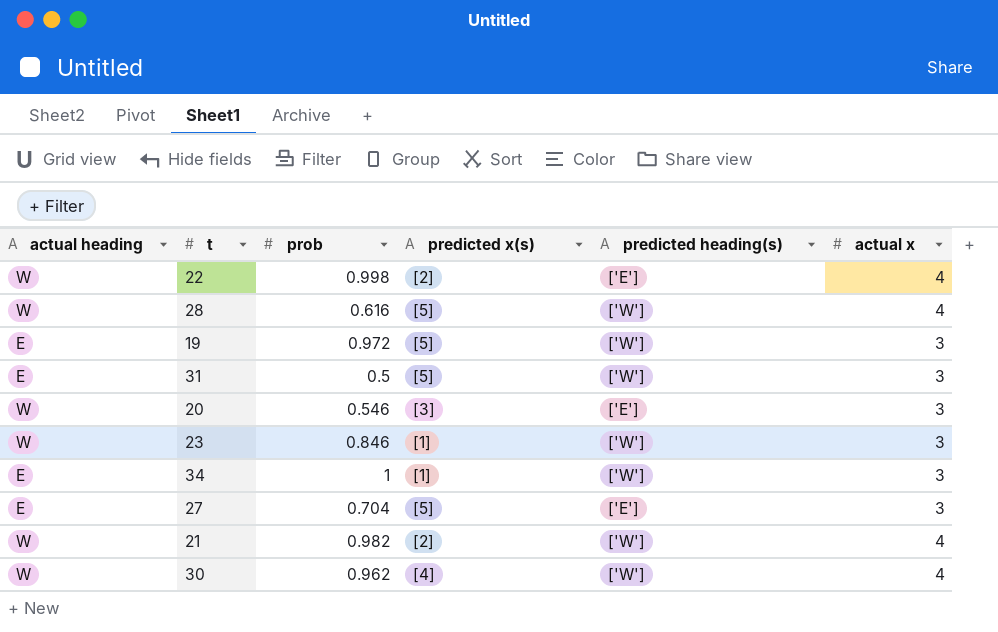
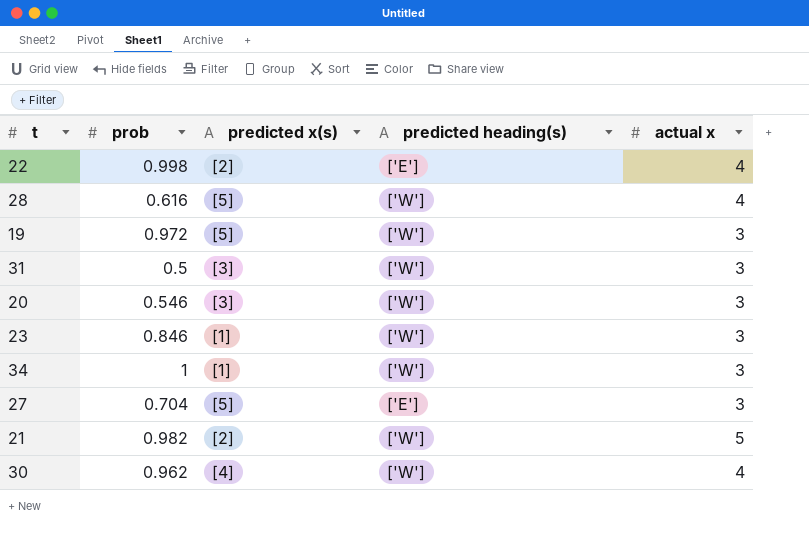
column actual heading | position: 1 -> none
31 | predicted x(s): [5] -> [3]
20 | predicted heading(s): ['E'] -> ['W']
21 | actual x: 4 -> 5

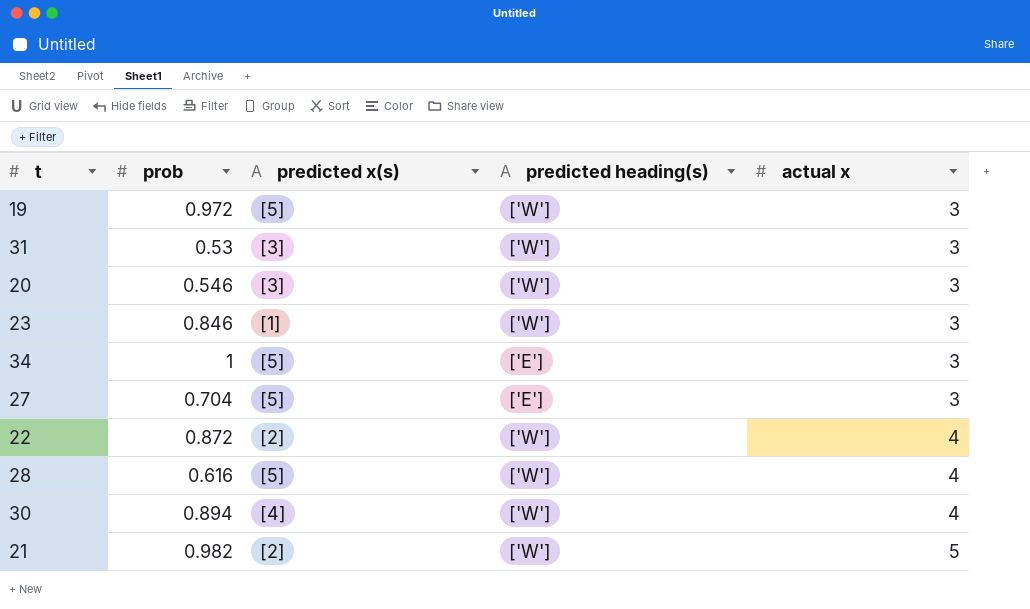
row order: none -> actual x ascending
31 | prob: 0.5 -> 0.53
34 | predicted x(s): [1] -> [5]
34 | predicted heading(s): ['W'] -> ['E']
22 | prob: 0.998 -> 0.872
22 | predicted heading(s): ['E'] -> ['W']
30 | prob: 0.962 -> 0.894

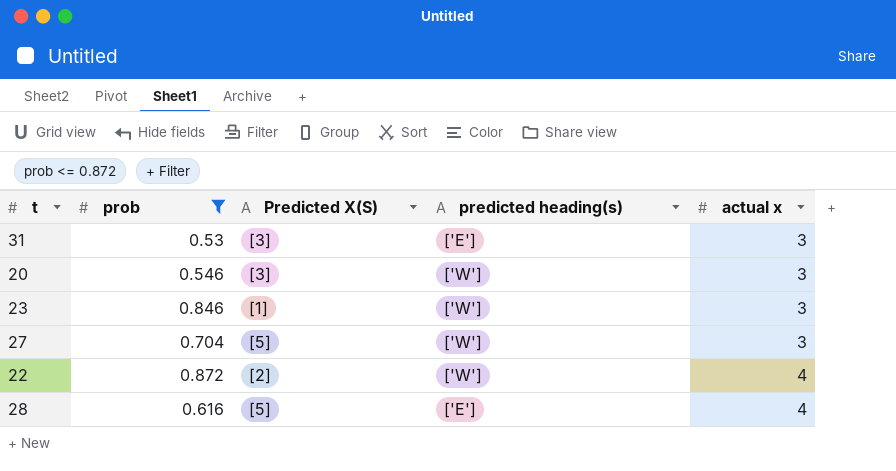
filter: none -> prob <= 0.872
column name: predicted x(s) -> Predicted X(S)
31 | predicted heading(s): ['W'] -> ['E']
27 | predicted heading(s): ['E'] -> ['W']
28 | predicted heading(s): ['W'] -> ['E']

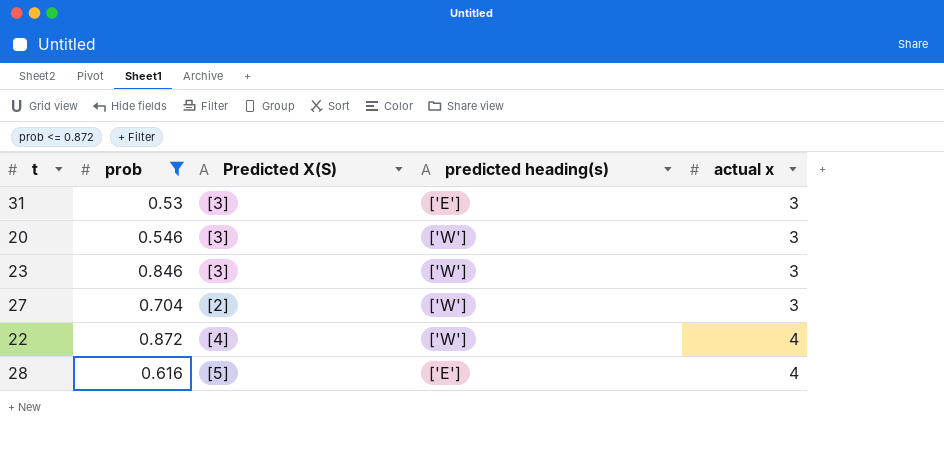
23 | Predicted X(S): [1] -> [3]
27 | Predicted X(S): [5] -> [2]
22 | Predicted X(S): [2] -> [4]

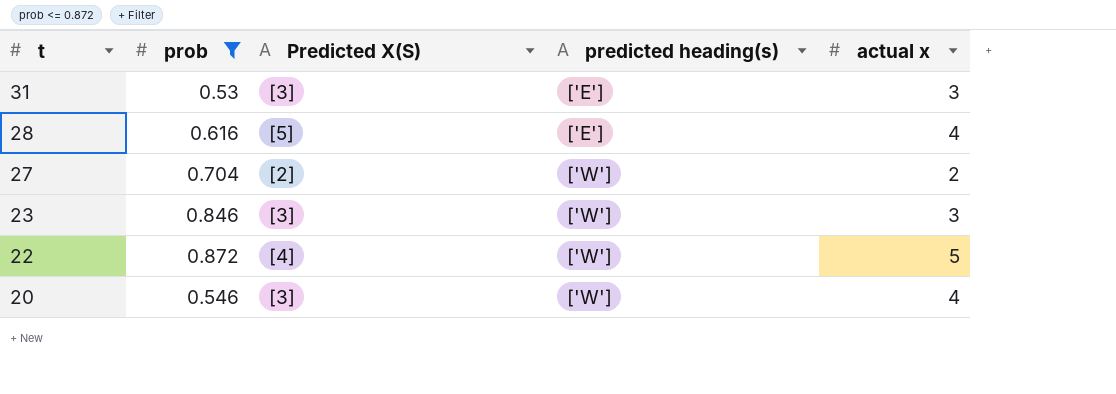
row order: actual x ascending -> t descending
27 | actual x: 3 -> 2
22 | actual x: 4 -> 5
20 | actual x: 3 -> 4

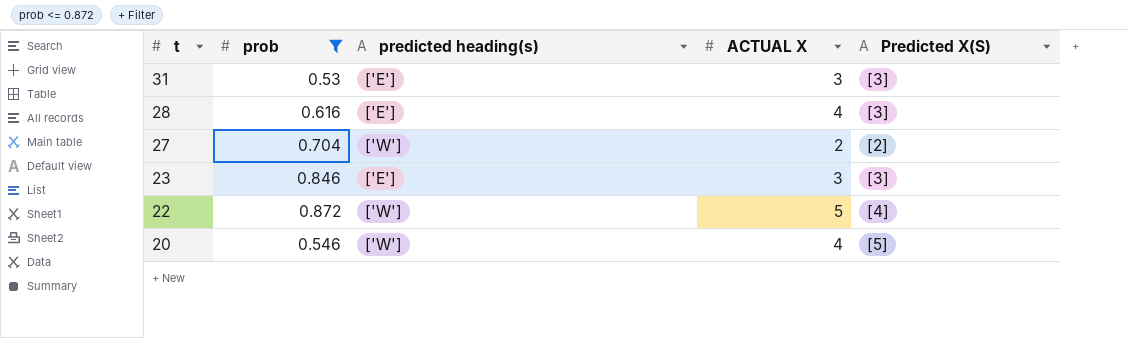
column name: actual x -> ACTUAL X
column Predicted X(S) | position: 3 -> 5
28 | Predicted X(S): [5] -> [3]
23 | predicted heading(s): ['W'] -> ['E']
20 | Predicted X(S): [3] -> [5]

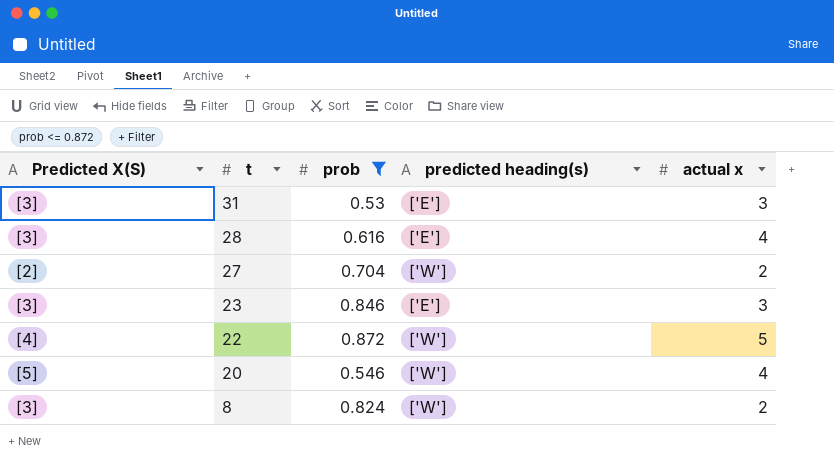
column Predicted X(S) | position: 5 -> 1
column name: ACTUAL X -> actual x
row 8: none -> [3] | 0.824 | ['W'] | 2

